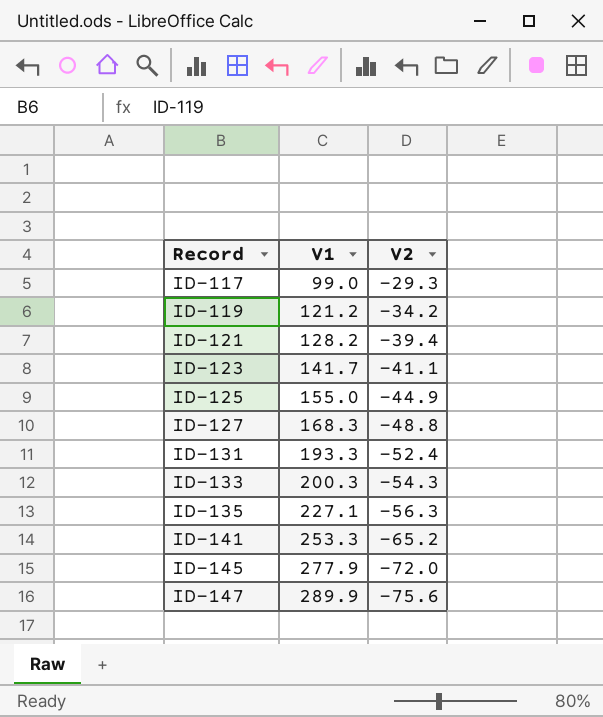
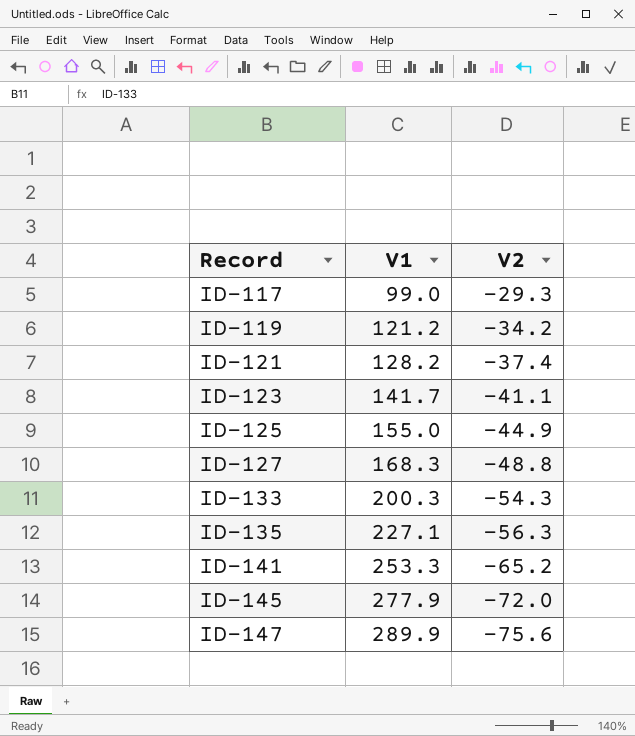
row ID-131: 193.3 | -52.4 -> none
ID-121 | V2: -39.4 -> -37.4

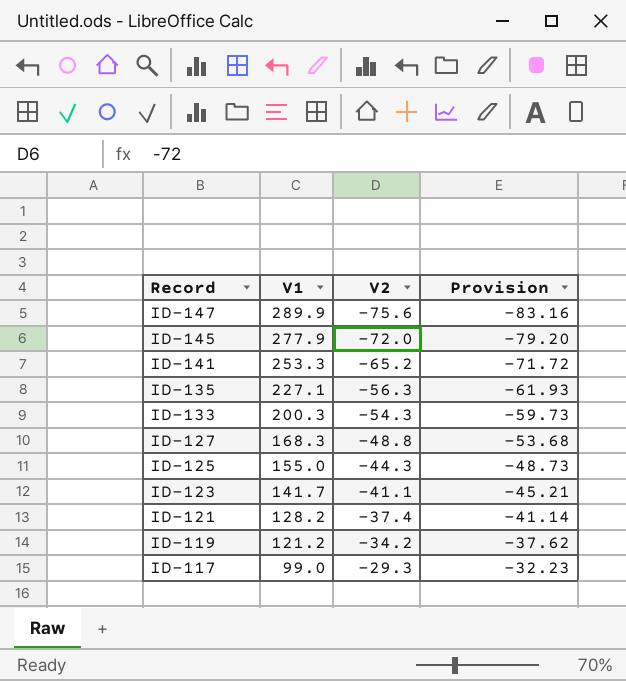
row order: Record ascending -> Record descending
column Provision | formula: none -> [V2] * 1.1
ID-125 | V2: -44.9 -> -44.3

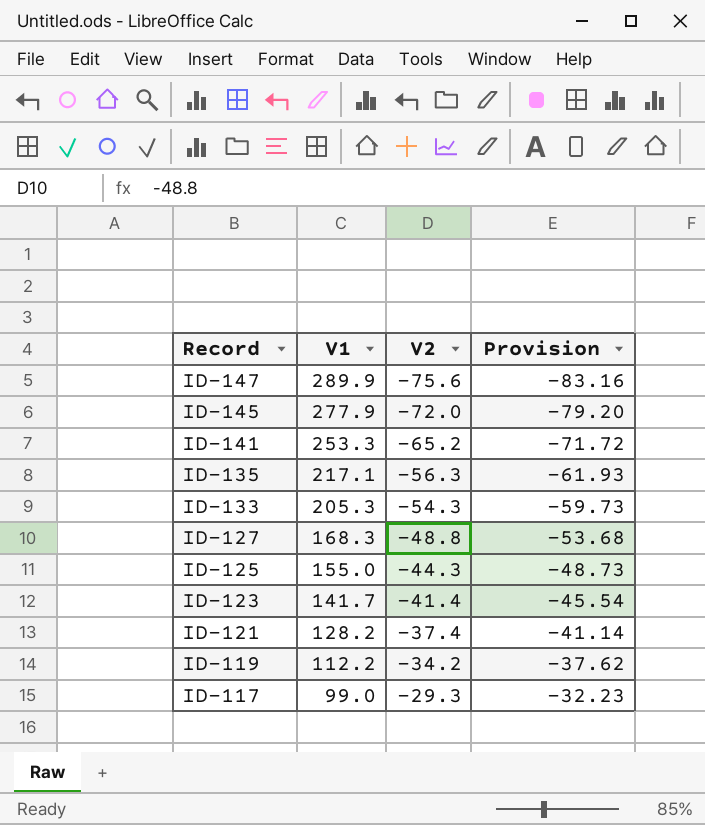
ID-135 | V1: 227.1 -> 217.1
ID-133 | V1: 200.3 -> 205.3
ID-123 | V2: -41.1 -> -41.4
ID-123 | Provision: -45.21 -> -45.54
ID-119 | V1: 121.2 -> 112.2

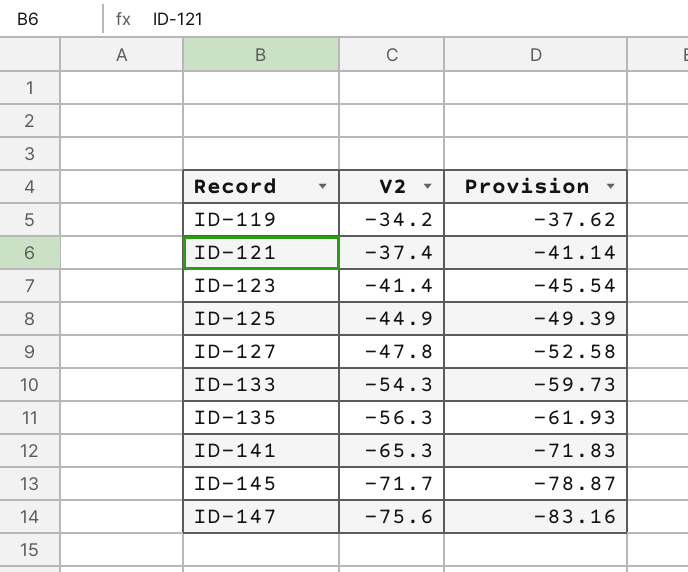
row order: Record descending -> Record ascending
column V1 | position: 2 -> none
row ID-117: 99.0 | -29.3 | -32.23 -> none
ID-125 | V2: -44.3 -> -44.9
ID-125 | Provision: -48.73 -> -49.39
ID-127 | V2: -48.8 -> -47.8
ID-127 | Provision: -53.68 -> -52.58
ID-141 | V2: -65.2 -> -65.3
ID-141 | Provision: -71.72 -> -71.83
ID-145 | V2: -72.0 -> -71.7
ID-145 | Provision: -79.20 -> -78.87

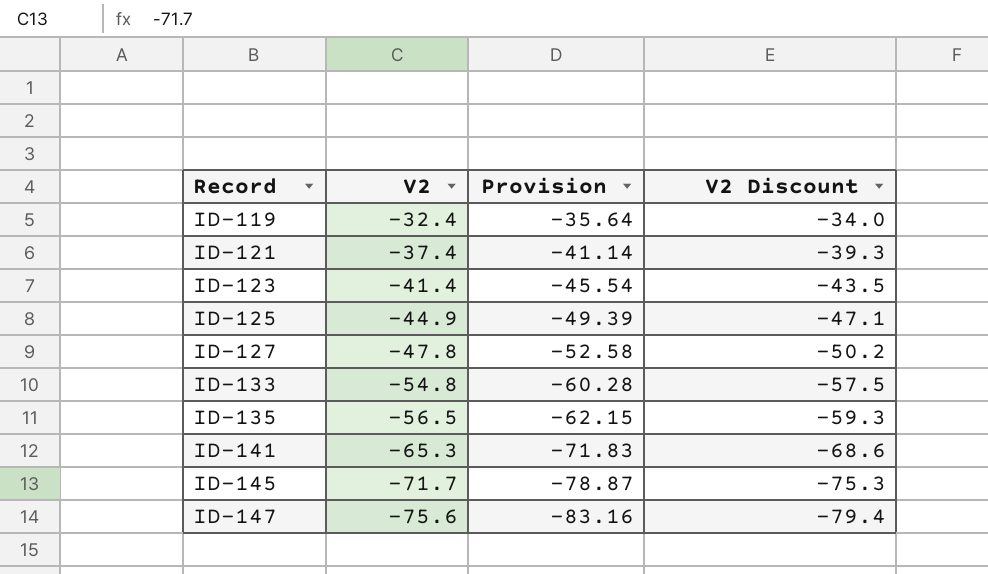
column V2 Discount | formula: none -> [V2] * 1.05
ID-119 | V2: -34.2 -> -32.4
ID-119 | Provision: -37.62 -> -35.64
ID-133 | V2: -54.3 -> -54.8
ID-133 | Provision: -59.73 -> -60.28
ID-135 | V2: -56.3 -> -56.5
ID-135 | Provision: -61.93 -> -62.15

